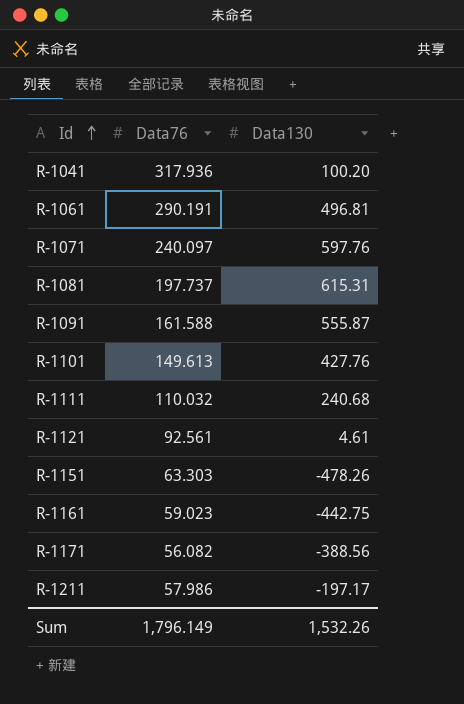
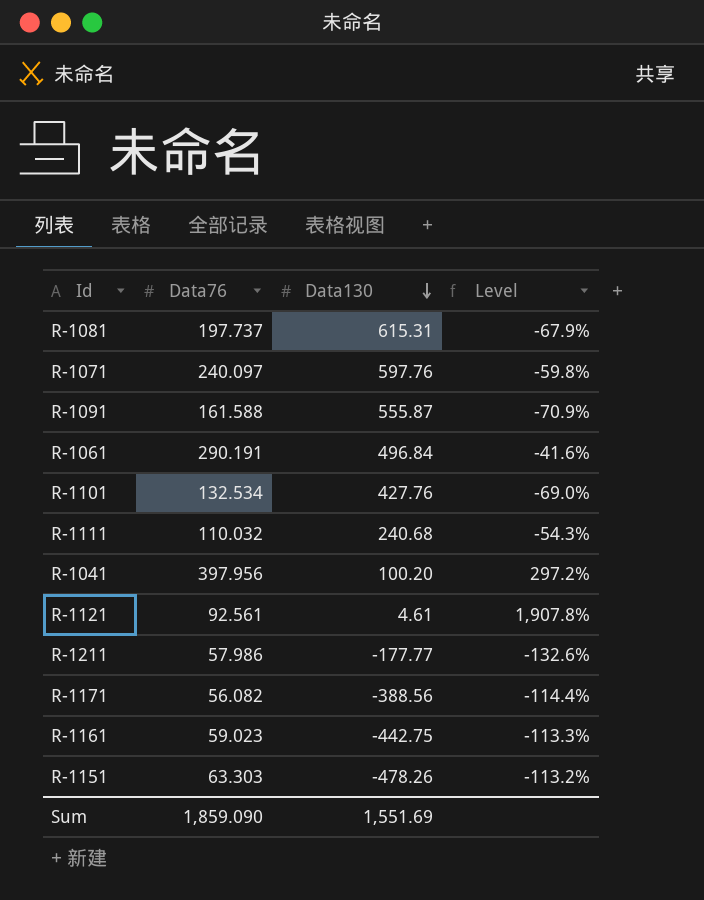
row order: Id ascending -> Data130 descending
column Level | formula: none -> ([Data76] - [Data130]) / [Data130]
R-1061 | Data130: 496.81 -> 496.84
R-1101 | Data76: 149.613 -> 132.534
R-1041 | Data76: 317.936 -> 397.956
R-1211 | Data130: -197.17 -> -177.77
Sum | Data76: 1,796.149 -> 1,859.090
Sum | Data130: 1,532.26 -> 1,551.69

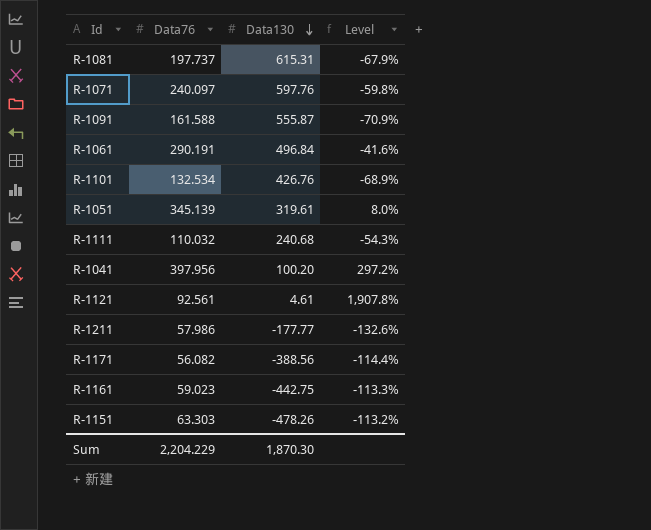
R-1101 | Data130: 427.76 -> 426.76
R-1101 | Level: -69.0% -> -68.9%
row R-1051: none -> 345.139 | 319.61 | 8.0%
Sum | Data76: 1,859.090 -> 2,204.229
Sum | Data130: 1,551.69 -> 1,870.30

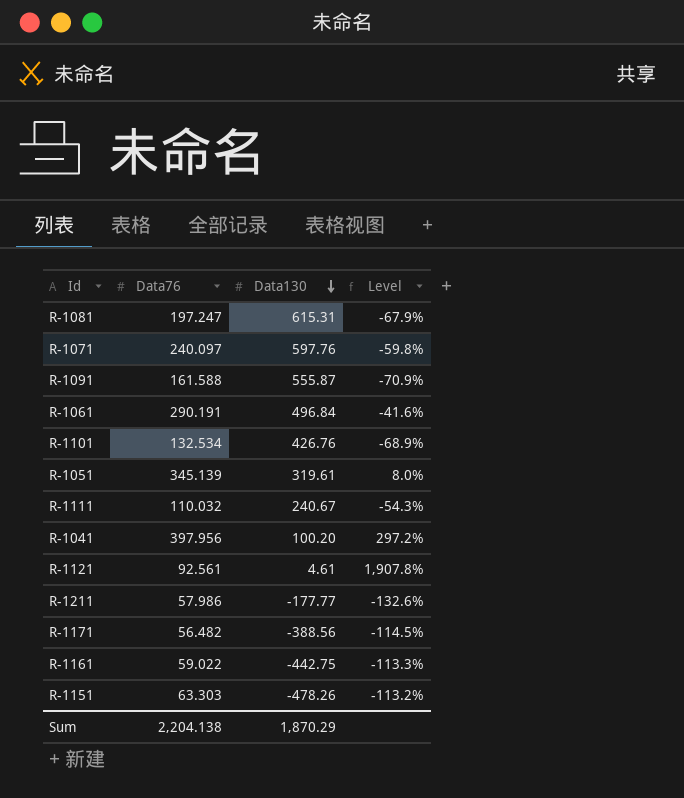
R-1081 | Data76: 197.737 -> 197.247
R-1111 | Data130: 240.68 -> 240.67
R-1171 | Data76: 56.082 -> 56.482
R-1171 | Level: -114.4% -> -114.5%
R-1161 | Data76: 59.023 -> 59.022
Sum | Data76: 2,204.229 -> 2,204.138
Sum | Data130: 1,870.30 -> 1,870.29

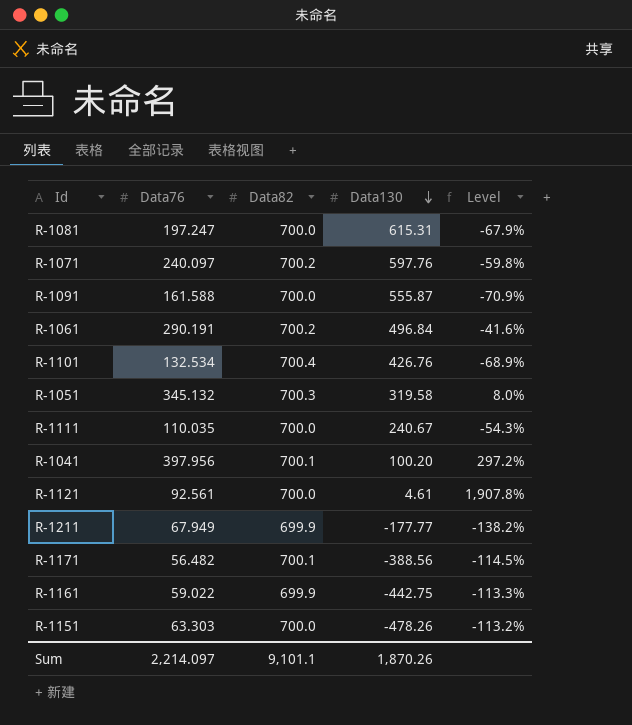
column Data82 | position: none -> 3
R-1051 | Data76: 345.139 -> 345.132
R-1051 | Data130: 319.61 -> 319.58
R-1111 | Data76: 110.032 -> 110.035
R-1211 | Data76: 57.986 -> 67.949
R-1211 | Level: -132.6% -> -138.2%
Sum | Data76: 2,204.138 -> 2,214.097
Sum | Data130: 1,870.29 -> 1,870.26

